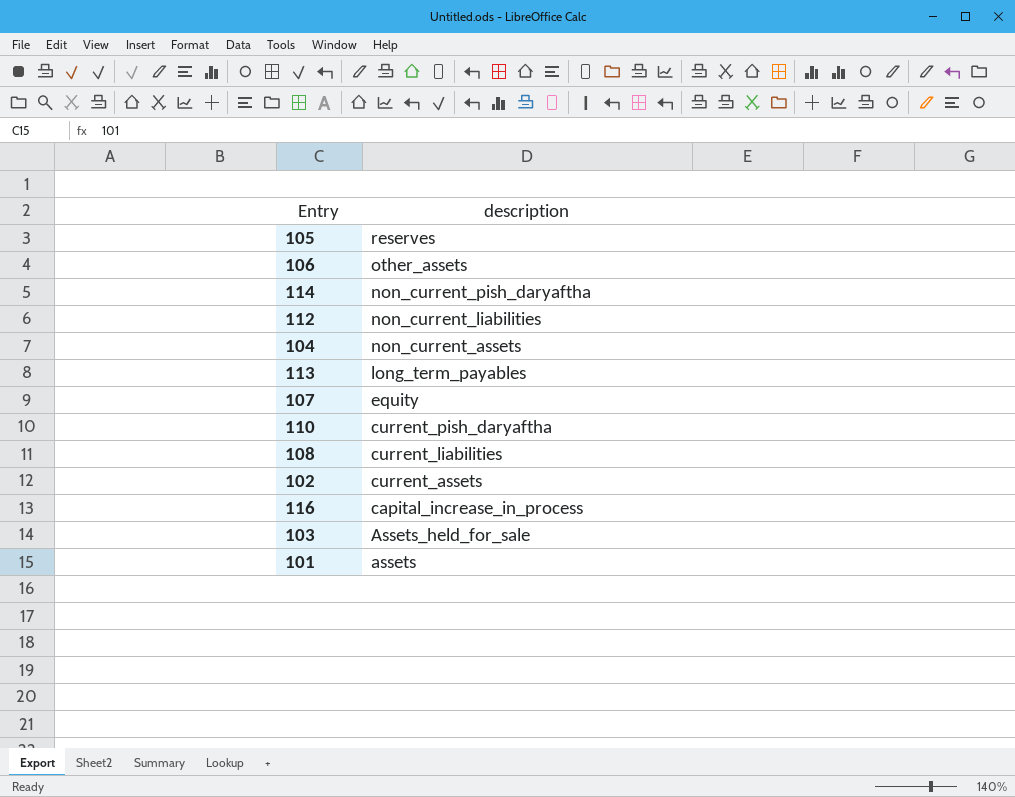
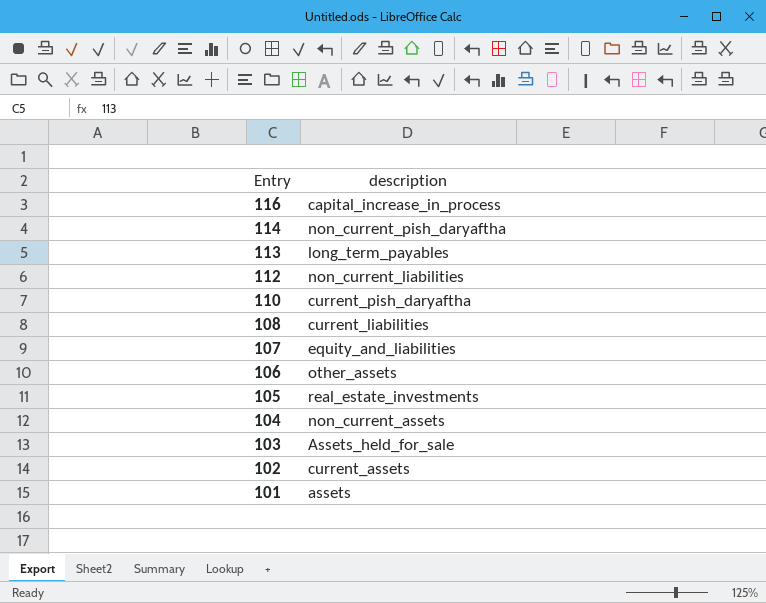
row order: description descending -> Entry descending
107 | description: equity -> equity_and_liabilities
105 | description: reserves -> real_estate_investments

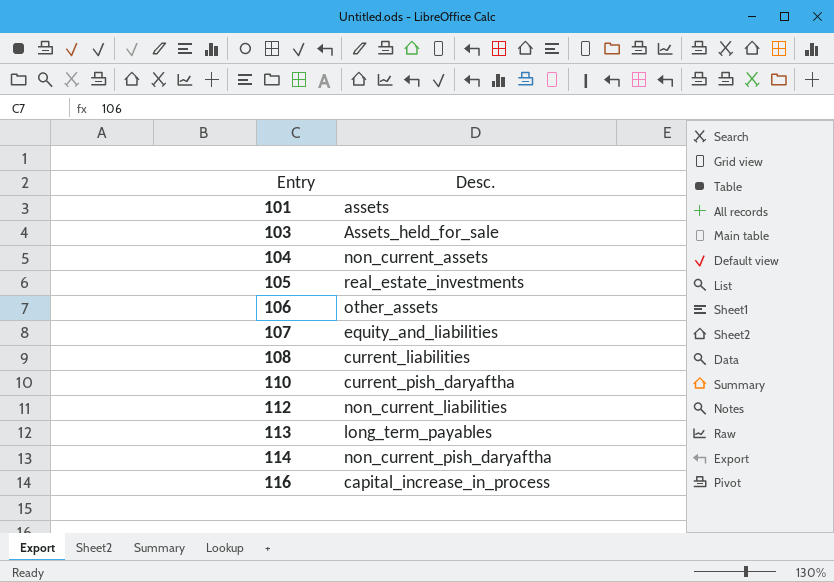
row order: Entry descending -> Entry ascending
column name: description -> Desc.
row 102: current_assets -> none

